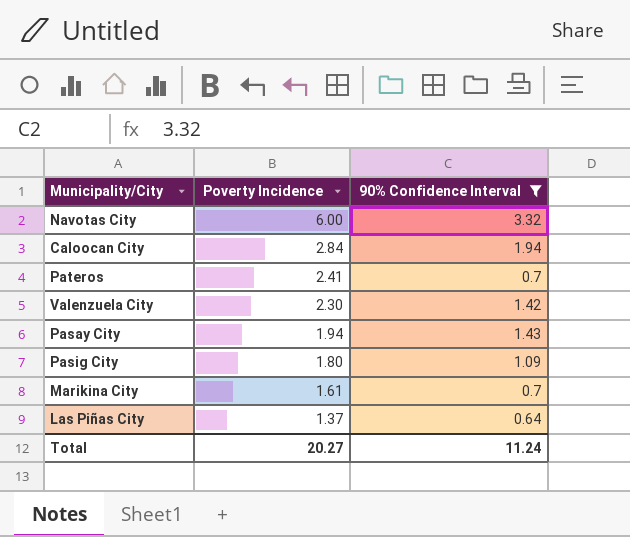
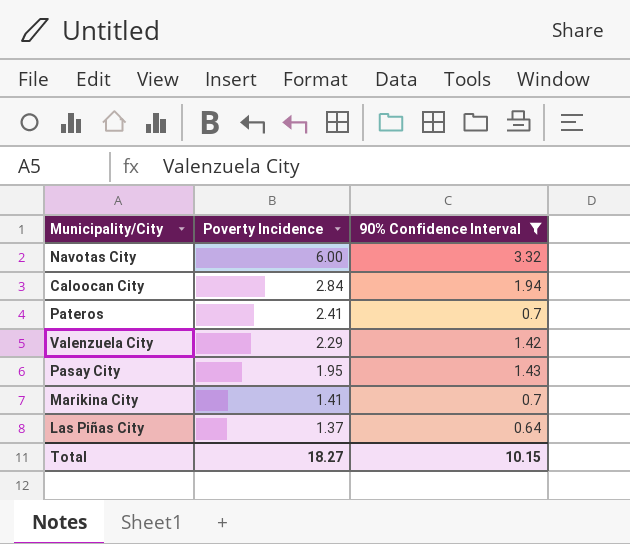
row Pasig City: 1.80 | 1.09 -> none
Valenzuela City | Poverty Incidence: 2.30 -> 2.29
Pasay City | Poverty Incidence: 1.94 -> 1.95
Marikina City | Poverty Incidence: 1.61 -> 1.41
Total | Poverty Incidence: 20.27 -> 18.27
Total | 90% Confidence Interval: 11.24 -> 10.15

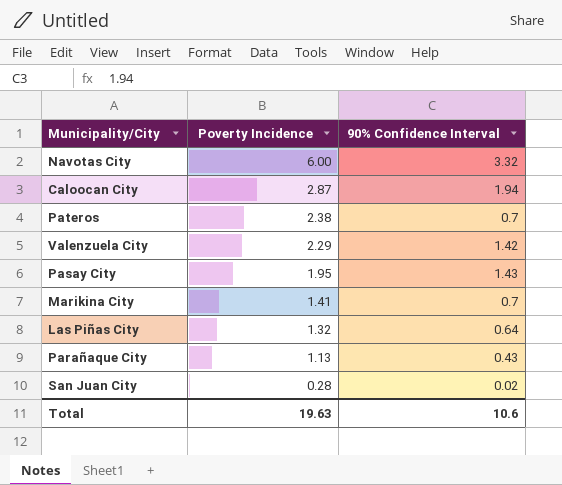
filter: 90% Confidence Interval >= 0.64 -> none
Caloocan City | Poverty Incidence: 2.84 -> 2.87
Pateros | Poverty Incidence: 2.41 -> 2.38
Las Piñas City | Poverty Incidence: 1.37 -> 1.32
Total | Poverty Incidence: 18.27 -> 19.63
Total | 90% Confidence Interval: 10.15 -> 10.6

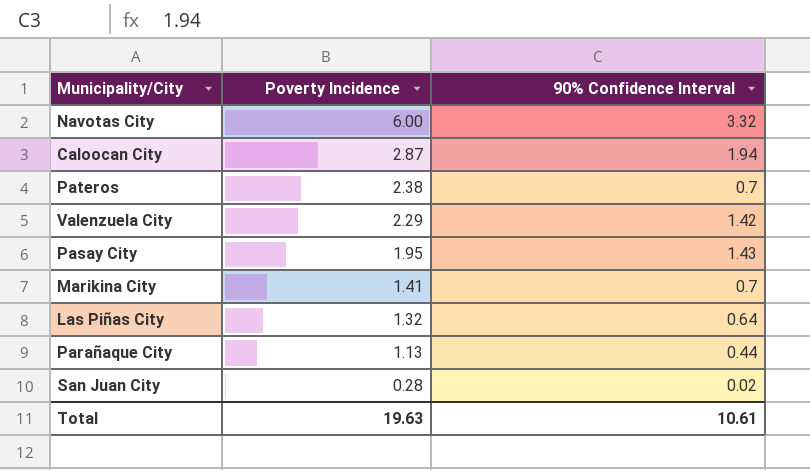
Parañaque City | 90% Confidence Interval: 0.43 -> 0.44
Total | 90% Confidence Interval: 10.6 -> 10.61

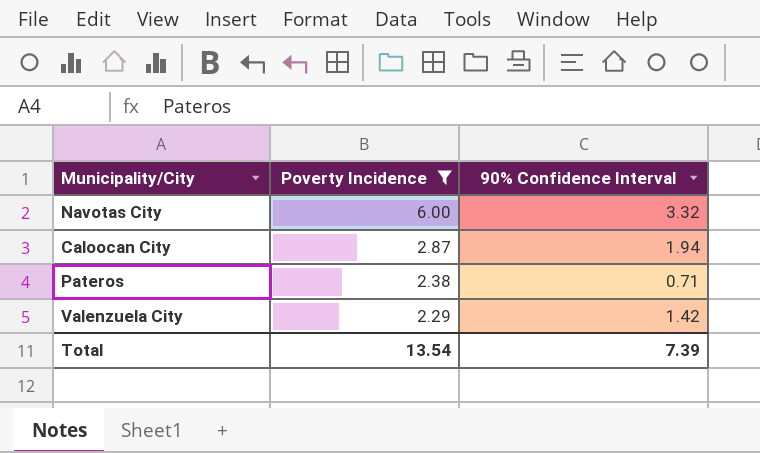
filter: none -> Poverty Incidence >= 2.29
Pateros | 90% Confidence Interval: 0.7 -> 0.71
Total | Poverty Incidence: 19.63 -> 13.54
Total | 90% Confidence Interval: 10.61 -> 7.39

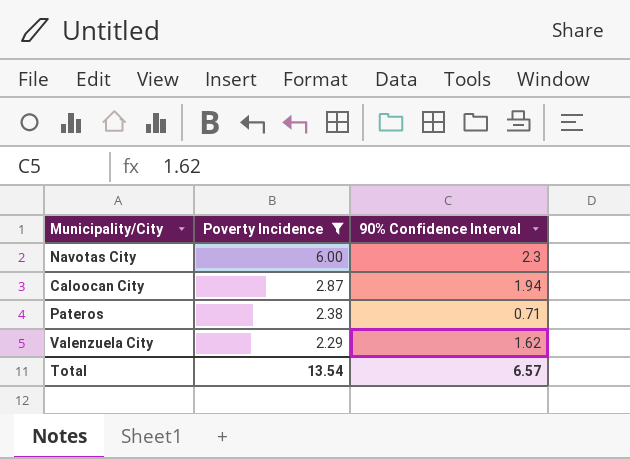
Navotas City | 90% Confidence Interval: 3.32 -> 2.3
Valenzuela City | 90% Confidence Interval: 1.42 -> 1.62
Total | 90% Confidence Interval: 7.39 -> 6.57

